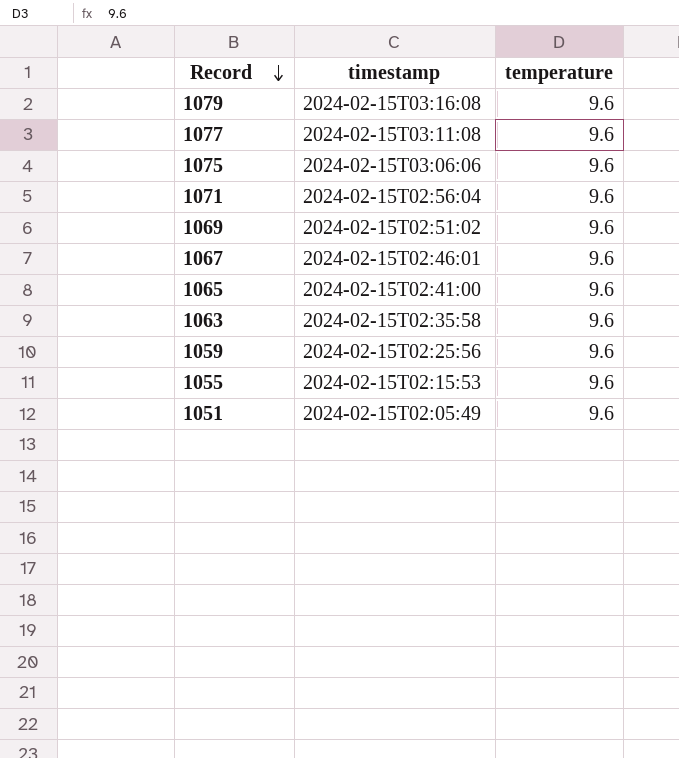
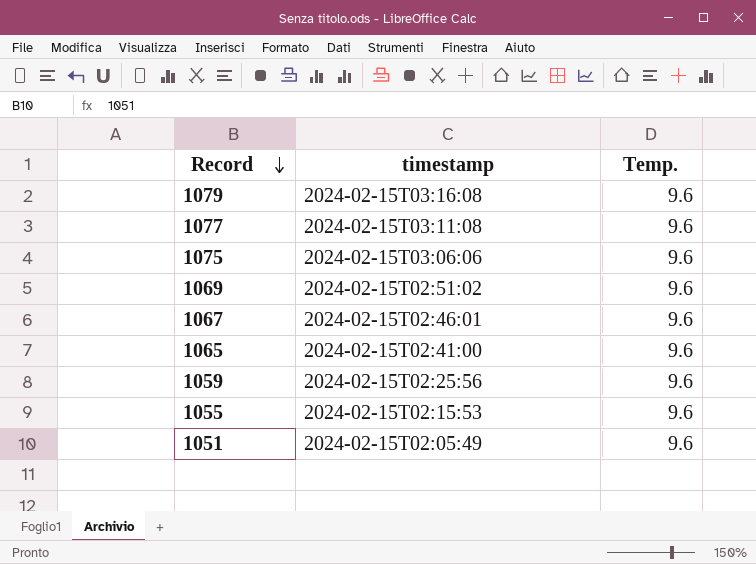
column name: temperature -> Temp.
row 1071: 2024-02-15T02:56:04 | 9.6 -> none
row 1063: 2024-02-15T02:35:58 | 9.6 -> none

